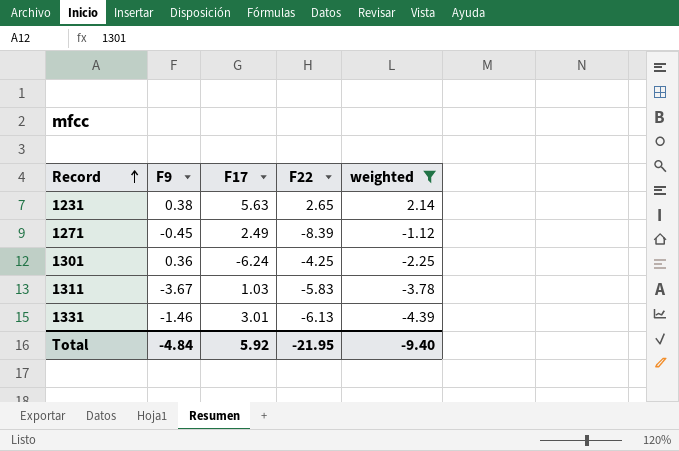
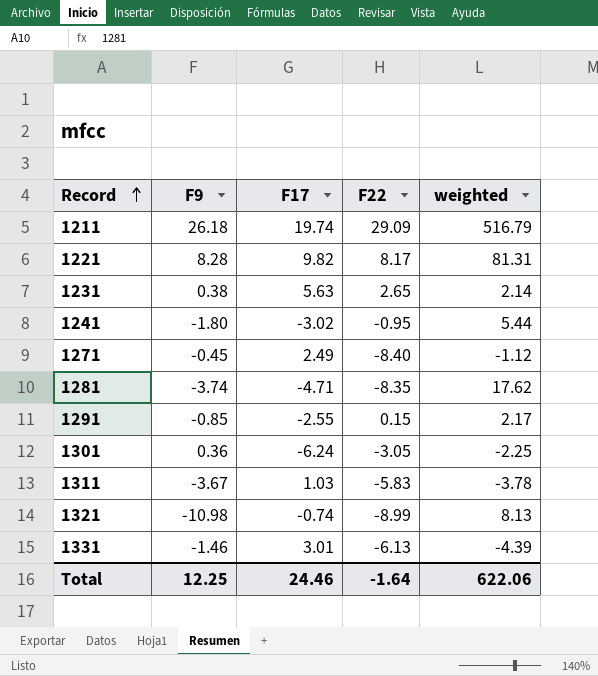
filter: weighted <= 2.14 -> none
1271 | F22: -8.39 -> -8.40
1301 | F22: -4.25 -> -3.05
Total | F9: -4.84 -> 12.25
Total | F17: 5.92 -> 24.46
Total | F22: -21.95 -> -1.64
Total | weighted: -9.40 -> 622.06

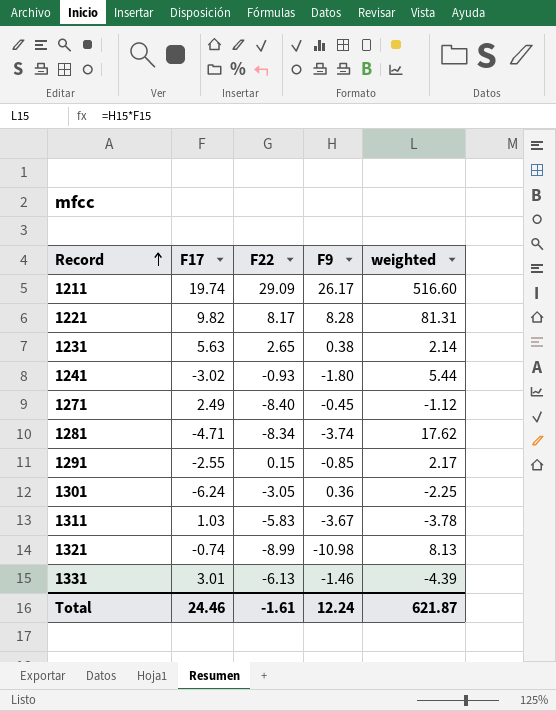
column F9 | position: 2 -> 4
1211 | F9: 26.18 -> 26.17
1211 | weighted: 516.79 -> 516.60
1241 | F22: -0.95 -> -0.93
1281 | F22: -8.35 -> -8.34
Total | F22: -1.64 -> -1.61
Total | F9: 12.25 -> 12.24
Total | weighted: 622.06 -> 621.87

